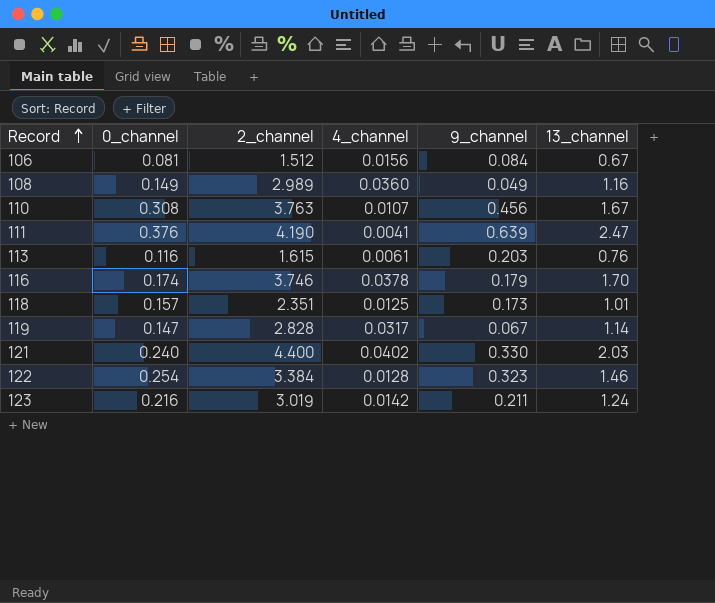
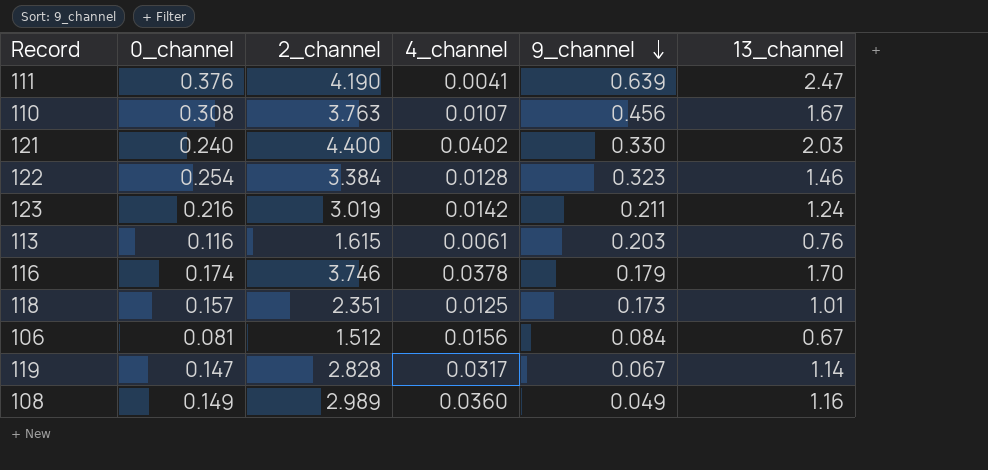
row order: Record ascending -> 9_channel descending

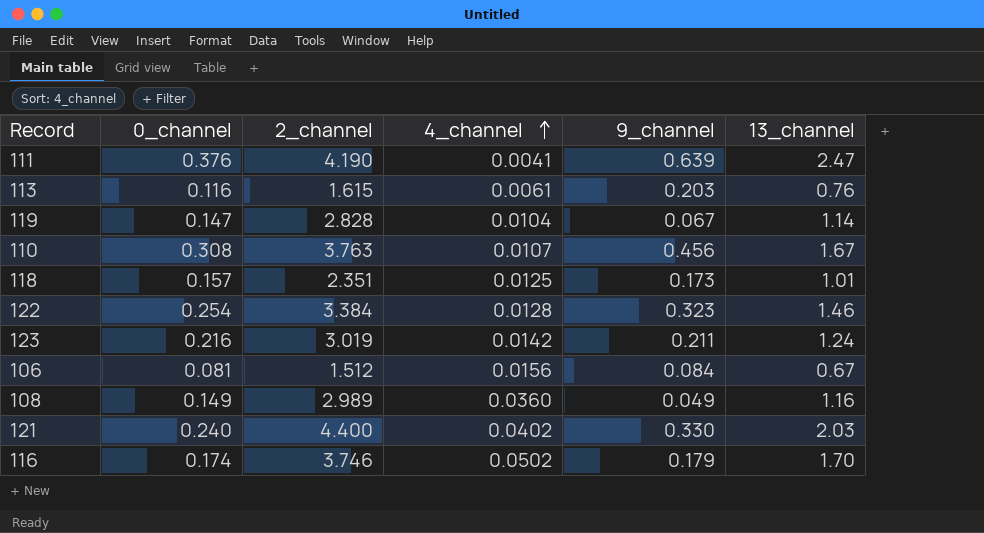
row order: 9_channel descending -> 4_channel ascending
119 | 4_channel: 0.0317 -> 0.0104
116 | 4_channel: 0.0378 -> 0.0502

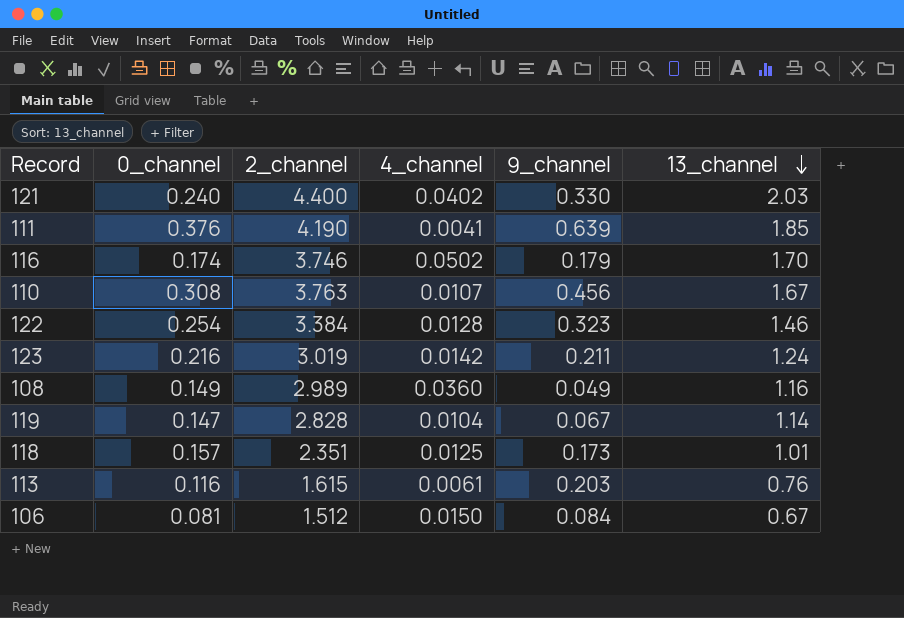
row order: 4_channel ascending -> 13_channel descending
111 | 13_channel: 2.47 -> 1.85
106 | 4_channel: 0.0156 -> 0.0150

